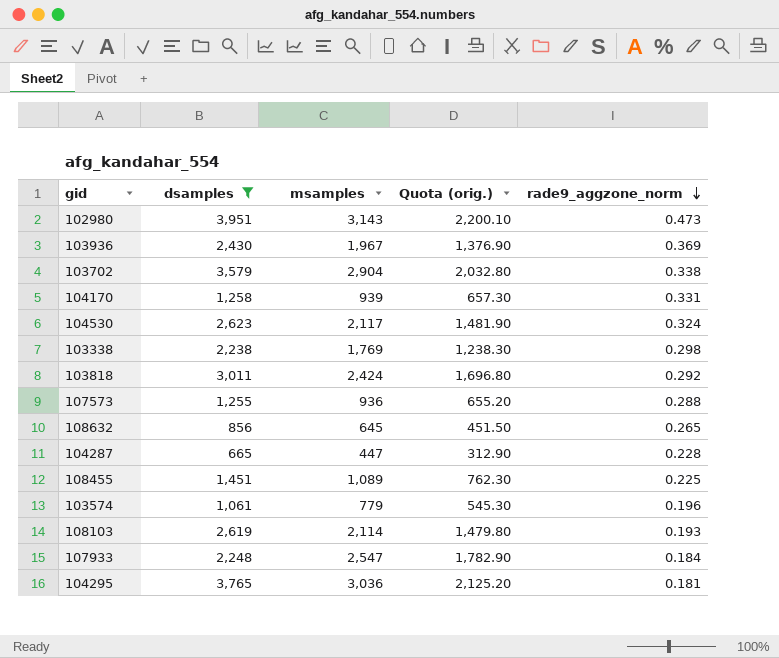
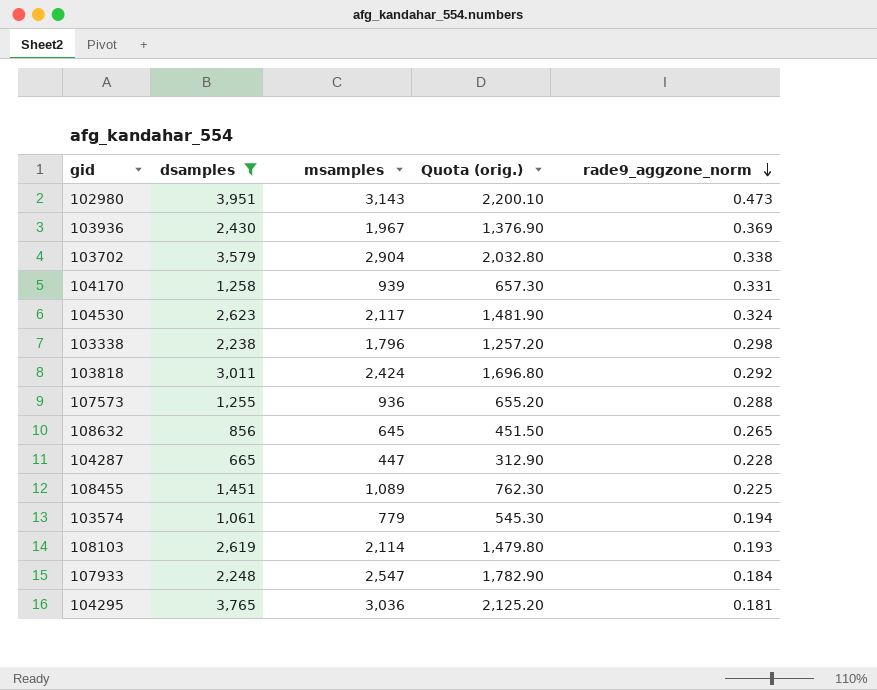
103338 | msamples: 1,769 -> 1,796
103338 | Quota (orig.): 1,238.30 -> 1,257.20
103574 | rade9_aggzone_norm: 0.196 -> 0.194

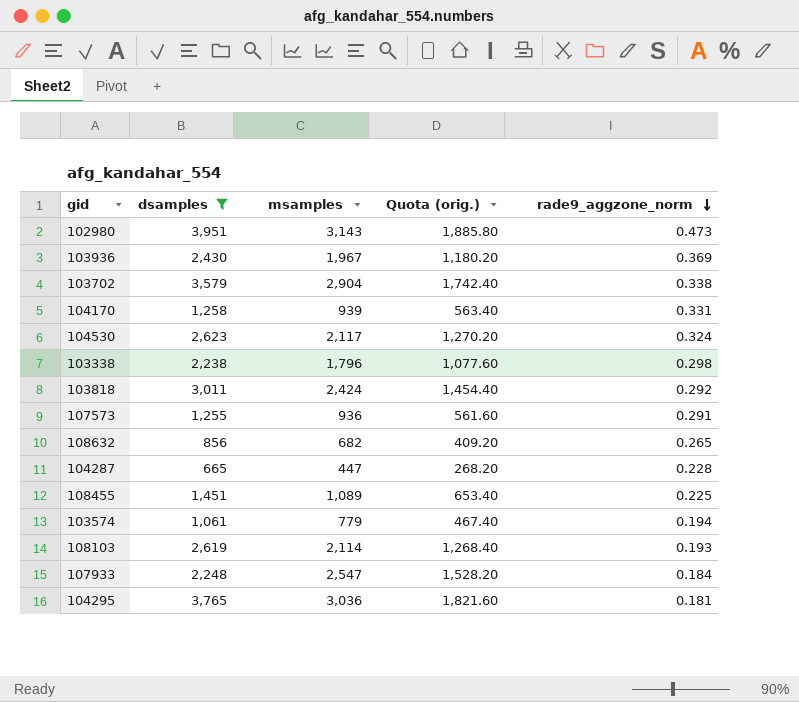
column Quota (orig.) | formula: [msamples] * 0.7 -> [msamples] * 0.6
107573 | rade9_aggzone_norm: 0.288 -> 0.291
108632 | msamples: 645 -> 682

